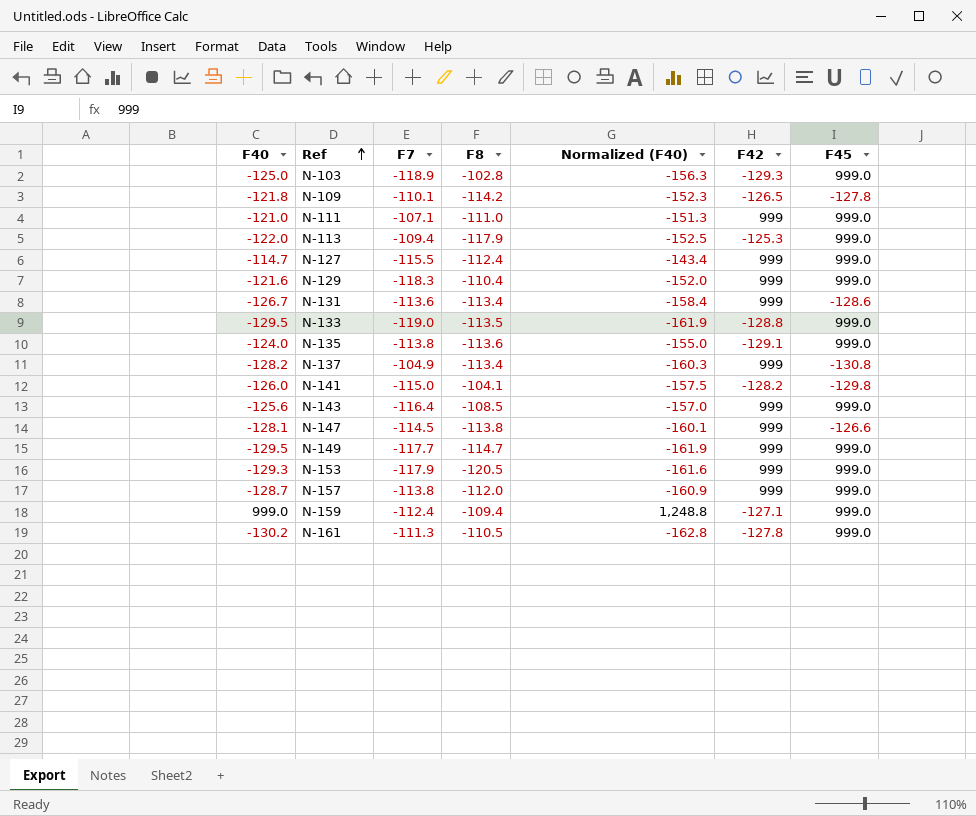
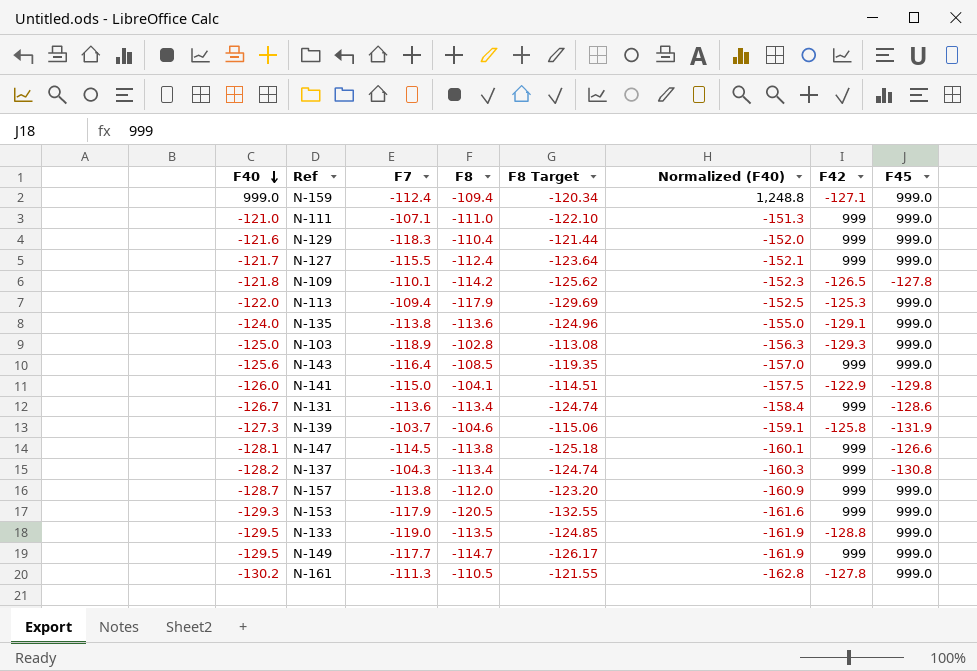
row order: Ref ascending -> F40 descending
column F8 Target | formula: none -> [F8] * 1.1
N-127 | F40: -114.7 -> -121.7
N-127 | Normalized (F40): -143.4 -> -152.1
N-141 | F42: -128.2 -> -122.9
row N-139: none -> -127.3 | -103.7 | -104.6 | -115.06 | -159.1 | -125.8 | -131.9
N-137 | F7: -104.9 -> -104.3

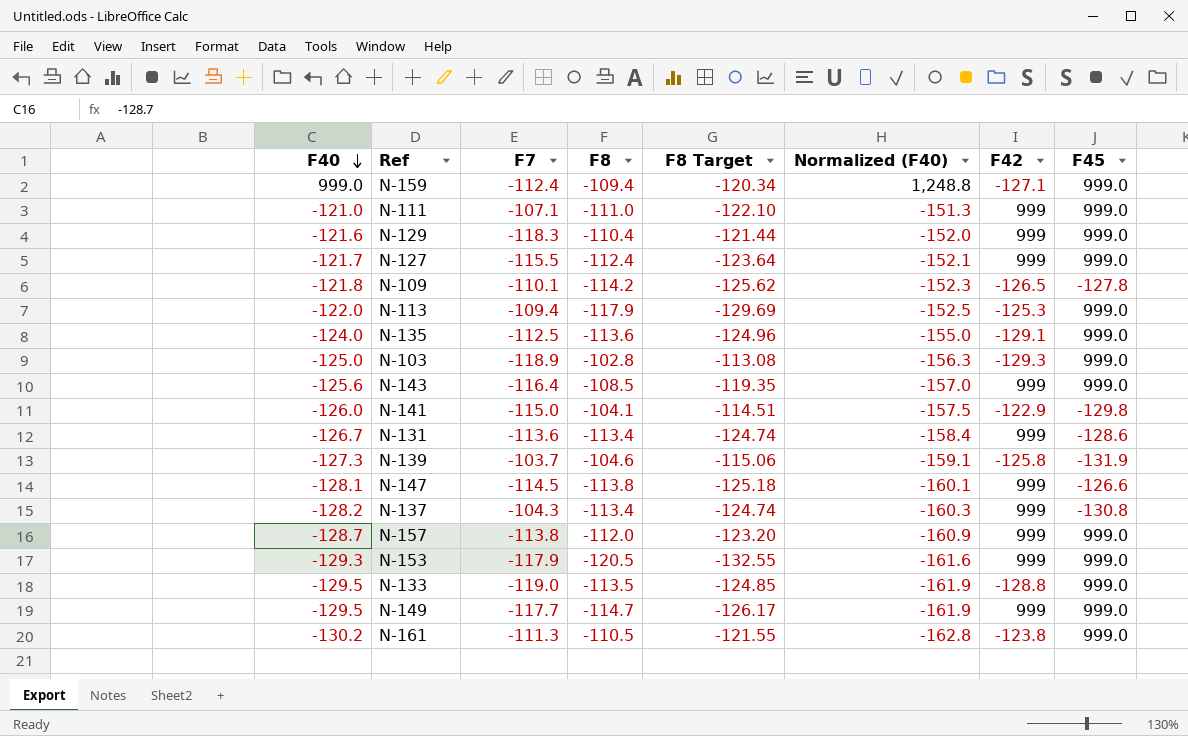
N-135 | F7: -113.8 -> -112.5
N-161 | F42: -127.8 -> -123.8

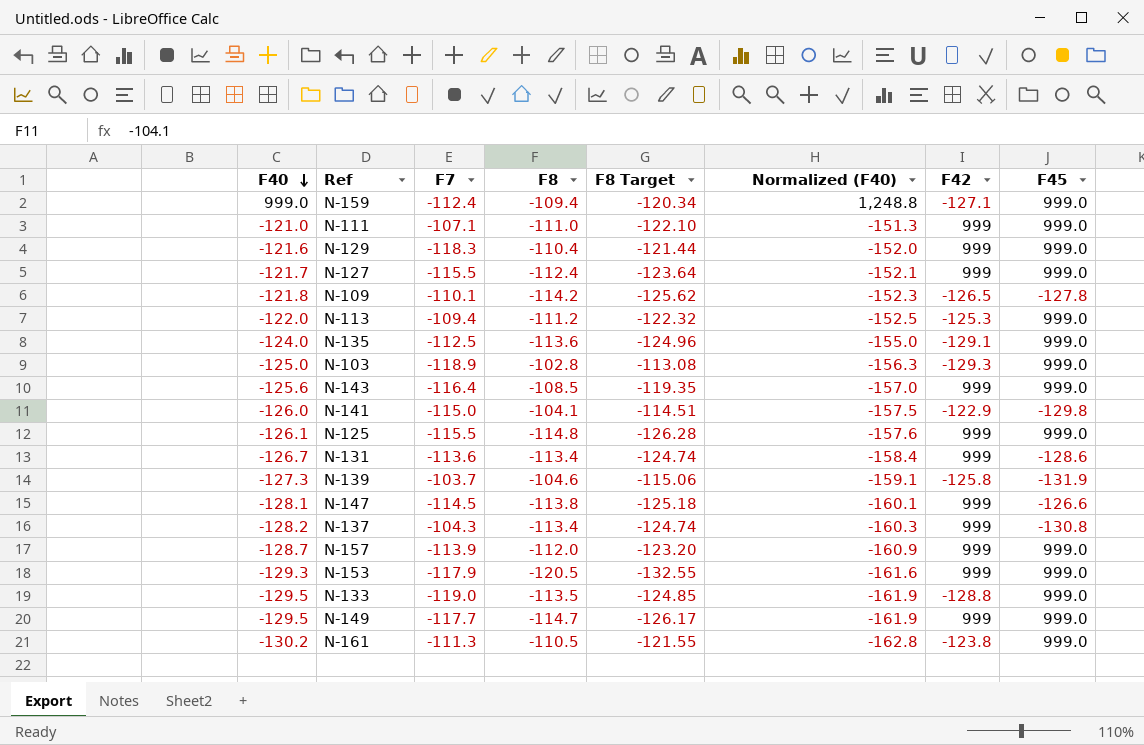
N-113 | F8: -117.9 -> -111.2
N-113 | F8 Target: -129.69 -> -122.32
row N-125: none -> -126.1 | -115.5 | -114.8 | -126.28 | -157.6 | 999 | 999.0
N-157 | F7: -113.8 -> -113.9

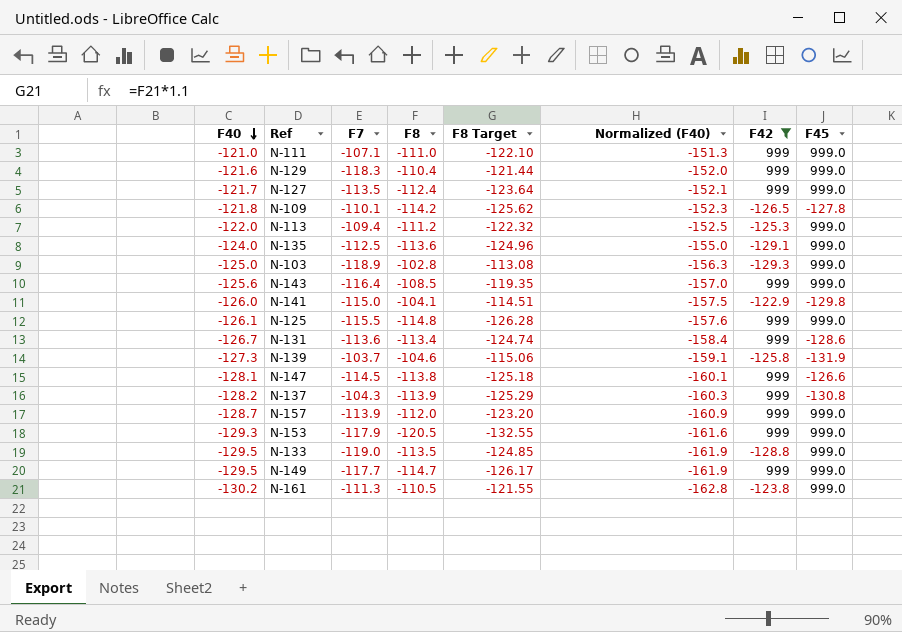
filter: none -> F42 != -127.1
N-127 | F7: -115.5 -> -113.5
N-137 | F8: -113.4 -> -113.9
N-137 | F8 Target: -124.74 -> -125.29

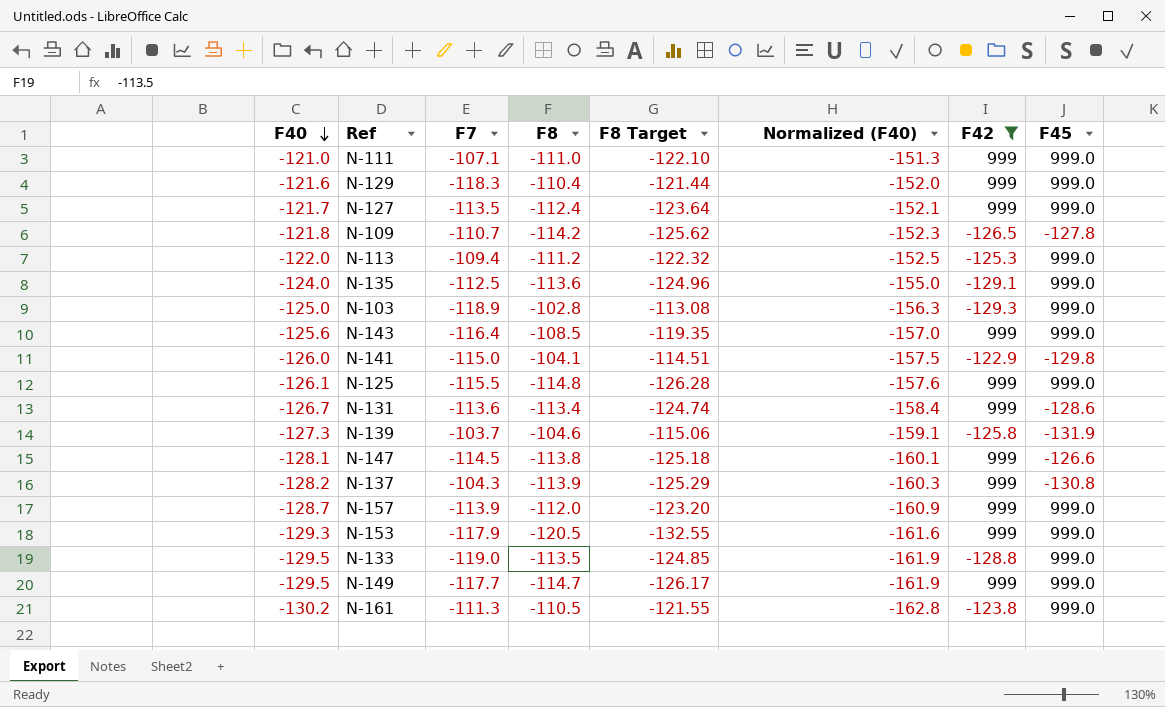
N-109 | F7: -110.1 -> -110.7

